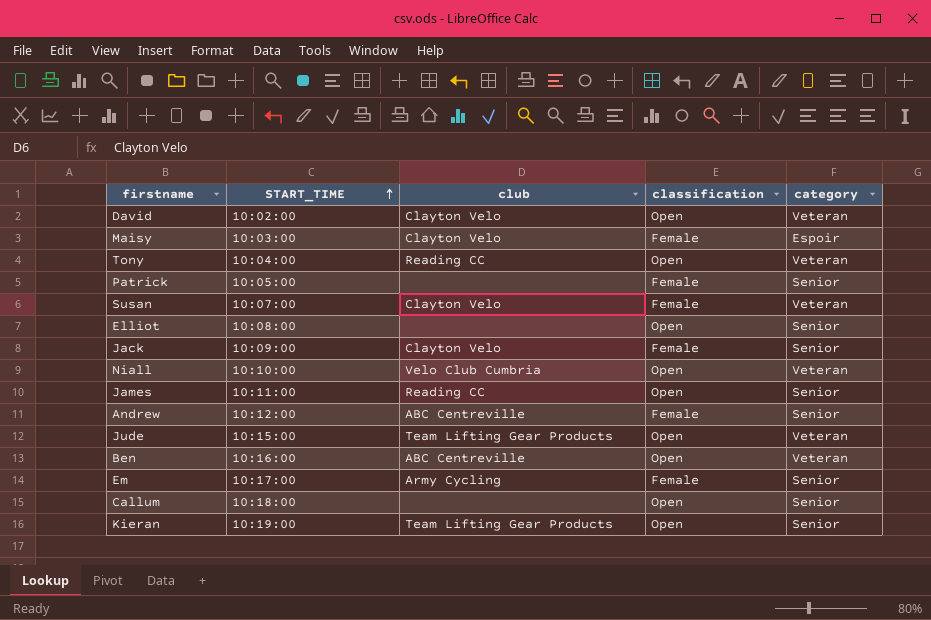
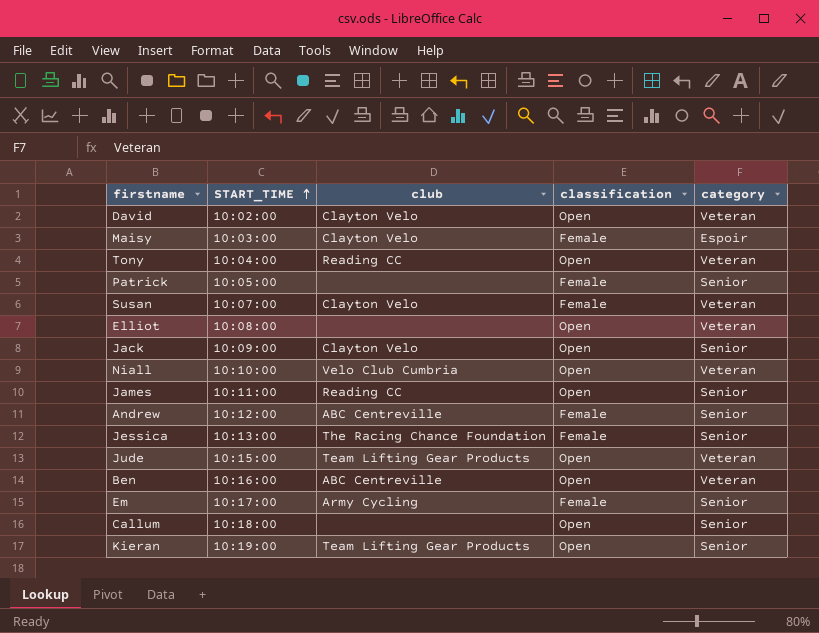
Elliot | category: Senior -> Veteran
Jack | classification: Female -> Open
row Jessica: none -> 10:13:00 | The Racing Chance Foundation | Female | Senior

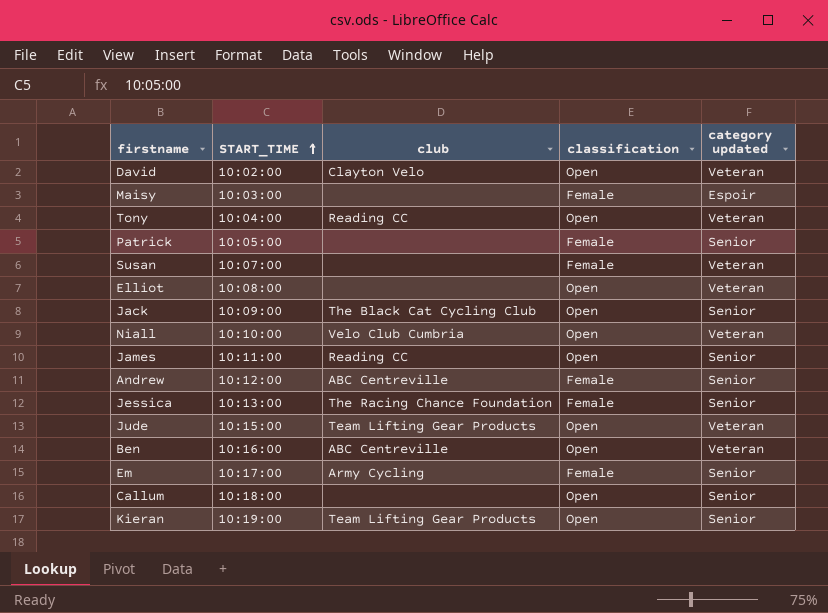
column name: category -> category updated
Maisy | club: Clayton Velo -> none
Susan | club: Clayton Velo -> none
Jack | club: Clayton Velo -> The Black Cat Cycling Club

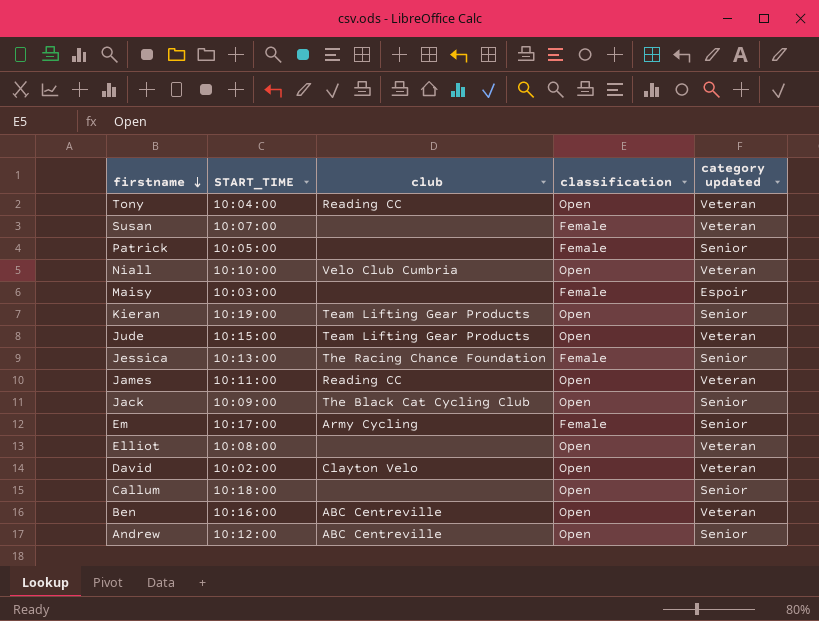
row order: START_TIME ascending -> firstname descending
James | category updated: Senior -> Veteran
Andrew | classification: Female -> Open

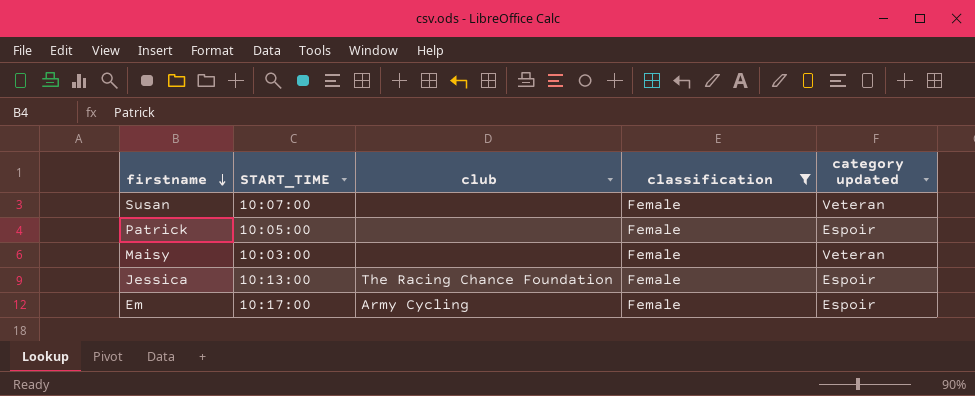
filter: none -> classification = Female
Patrick | category updated: Senior -> Espoir
Maisy | category updated: Espoir -> Veteran
Jessica | category updated: Senior -> Espoir
Em | category updated: Senior -> Espoir

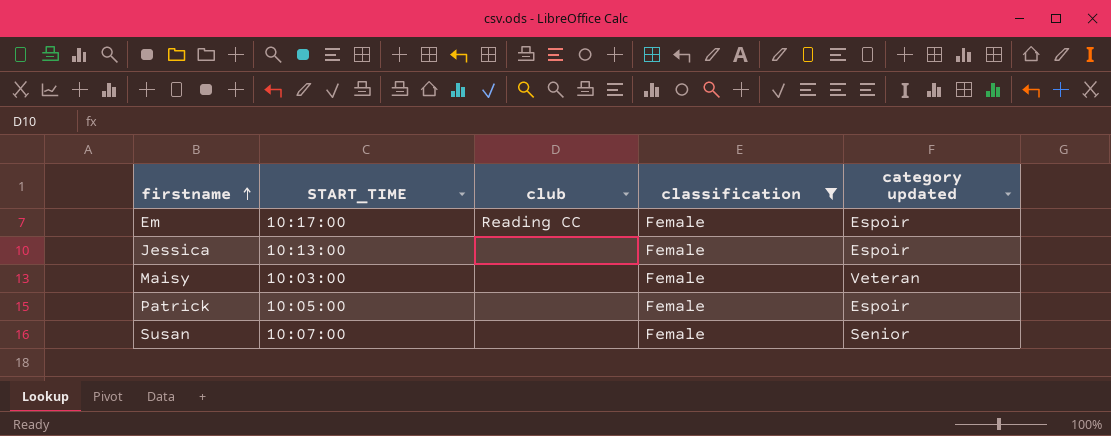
row order: firstname descending -> firstname ascending
Em | club: Army Cycling -> Reading CC
Jessica | club: The Racing Chance Foundation -> none
Susan | category updated: Veteran -> Senior

